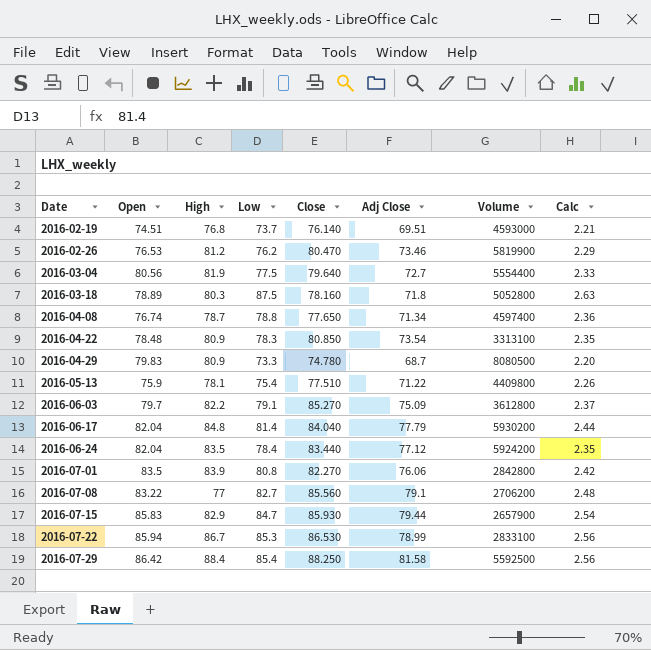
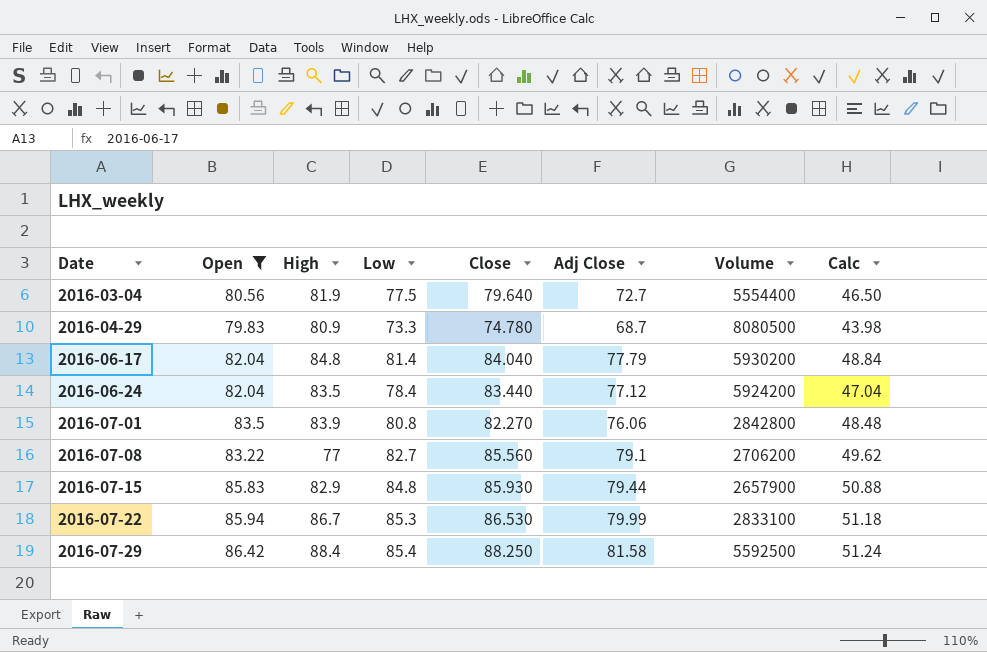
filter: none -> Open >= 79.83
column Calc | formula: [Low] * 0.03 -> [Low] * 0.6
2016-07-15 | Low: 84.7 -> 84.8
2016-07-22 | Adj Close: 78.99 -> 79.99

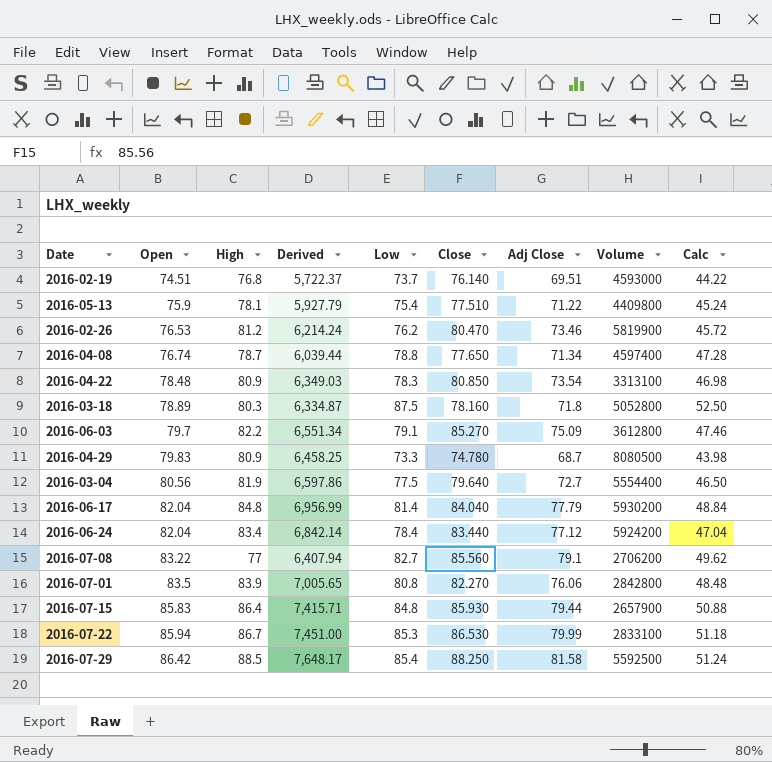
filter: Open >= 79.83 -> none
row order: Date ascending -> Open ascending
column Derived | formula: none -> [Open] * [High]
2016-06-24 | High: 83.5 -> 83.4
2016-07-15 | High: 82.9 -> 86.4
2016-07-29 | High: 88.4 -> 88.5

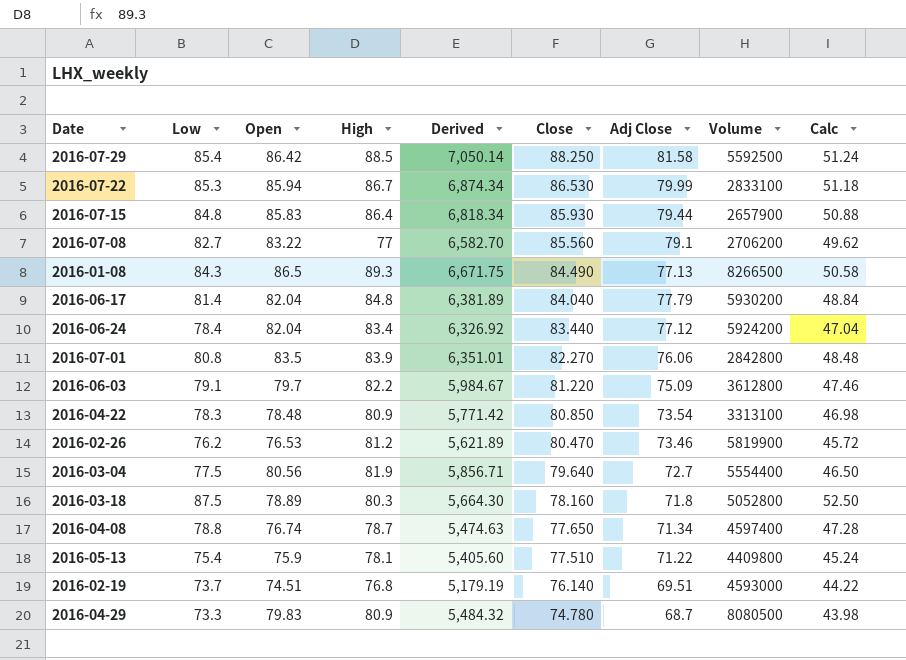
row order: Open ascending -> Close descending
column Low | position: 5 -> 2
column Derived | formula: [Open] * [High] -> [Open] * [Adj Close]
row 2016-01-08: none -> 84.3 | 86.5 | 89.3 | 6,671.75 | 84.490 | 77.13 | 8266500 | 50.58
2016-06-03 | Close: 85.270 -> 81.220

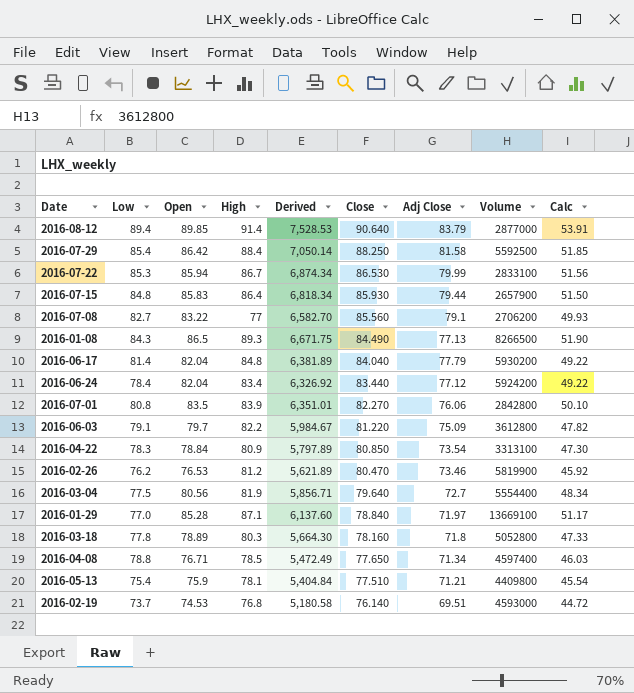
column Calc | formula: [Low] * 0.6 -> [Open] * 0.6
row 2016-04-29: 73.3 | 79.83 | 80.9 | 5,484.32 | 74.780 | 68.7 | 8080500 | 43.98 -> none
row 2016-08-12: none -> 89.4 | 89.85 | 91.4 | 7,528.53 | 90.640 | 83.79 | 2877000 | 53.91
2016-07-29 | High: 88.5 -> 88.4
2016-04-22 | Open: 78.48 -> 78.84
2016-04-22 | Derived: 5,771.42 -> 5,797.89
row 2016-01-29: none -> 77.0 | 85.28 | 87.1 | 6,137.60 | 78.840 | 71.97 | 13669100 | 51.17
2016-03-18 | Low: 87.5 -> 77.8
2016-04-08 | Open: 76.74 -> 76.71
2016-04-08 | High: 78.7 -> 78.5
2016-04-08 | Derived: 5,474.63 -> 5,472.49
2016-05-13 | Derived: 5,405.60 -> 5,404.84
2016-05-13 | Adj Close: 71.22 -> 71.21
2016-02-19 | Open: 74.51 -> 74.53
2016-02-19 | Derived: 5,179.19 -> 5,180.58

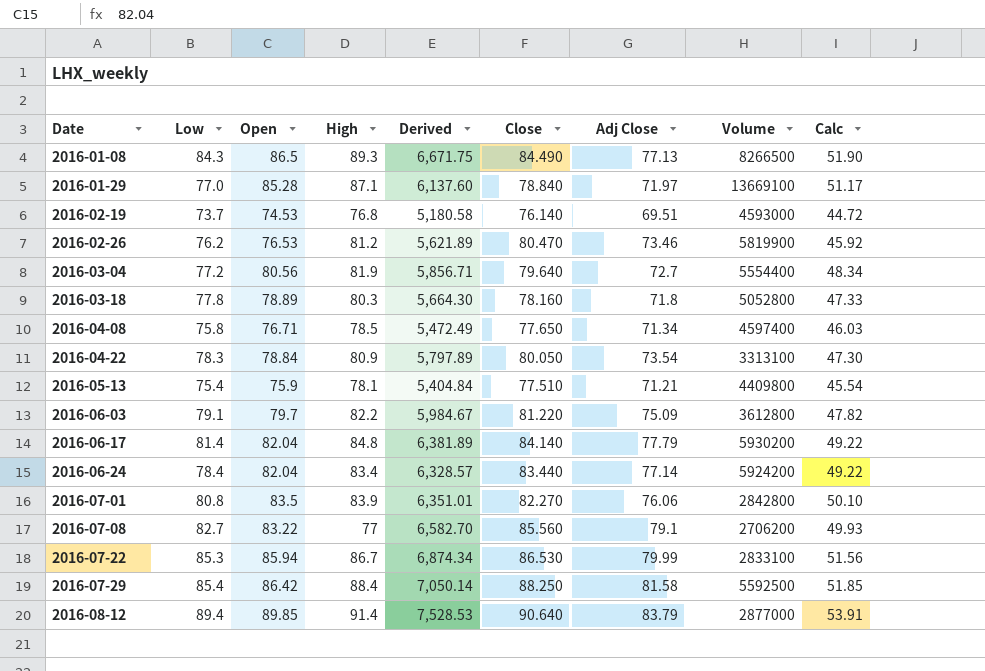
row order: Close descending -> Date ascending
row 2016-07-15: 84.8 | 85.83 | 86.4 | 6,818.34 | 85.930 | 79.44 | 2657900 | 51.50 -> none
2016-03-04 | Low: 77.5 -> 77.2
2016-04-08 | Low: 78.8 -> 75.8
2016-04-22 | Close: 80.850 -> 80.050
2016-06-17 | Close: 84.040 -> 84.140
2016-06-24 | Derived: 6,326.92 -> 6,328.57
2016-06-24 | Adj Close: 77.12 -> 77.14

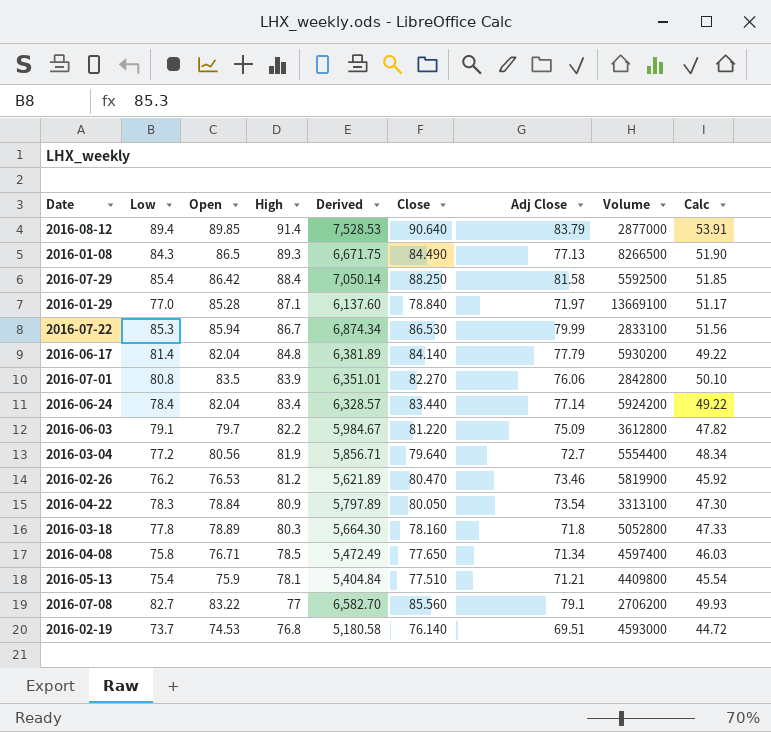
row order: Date ascending -> High descending

